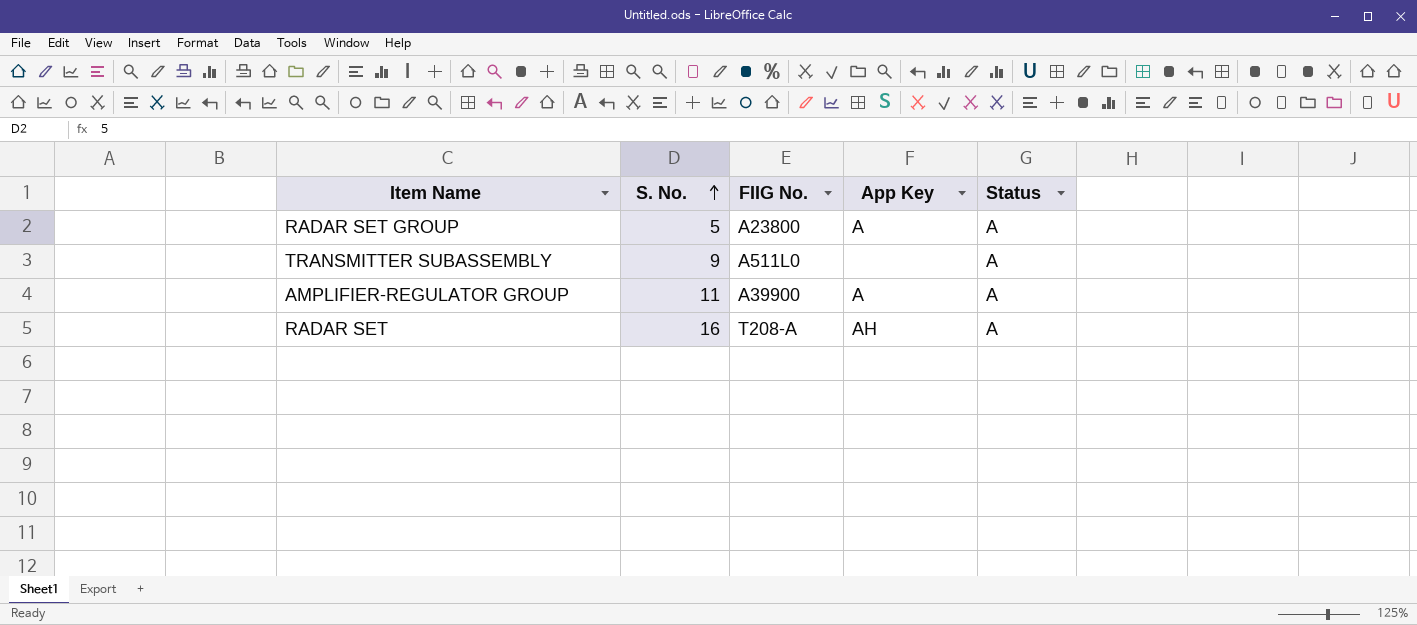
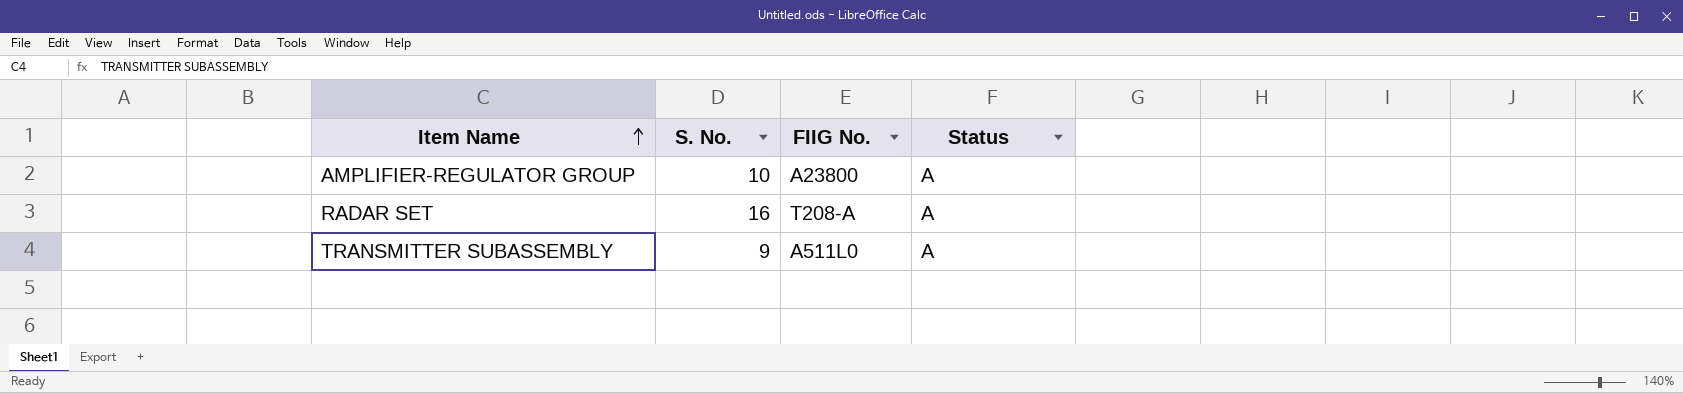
row order: S. No. ascending -> Item Name ascending
column App Key | position: 4 -> none
row RADAR SET GROUP: 5 | A23800 | A | A -> none
AMPLIFIER-REGULATOR GROUP | S. No.: 11 -> 10
AMPLIFIER-REGULATOR GROUP | FIIG No.: A39900 -> A23800

